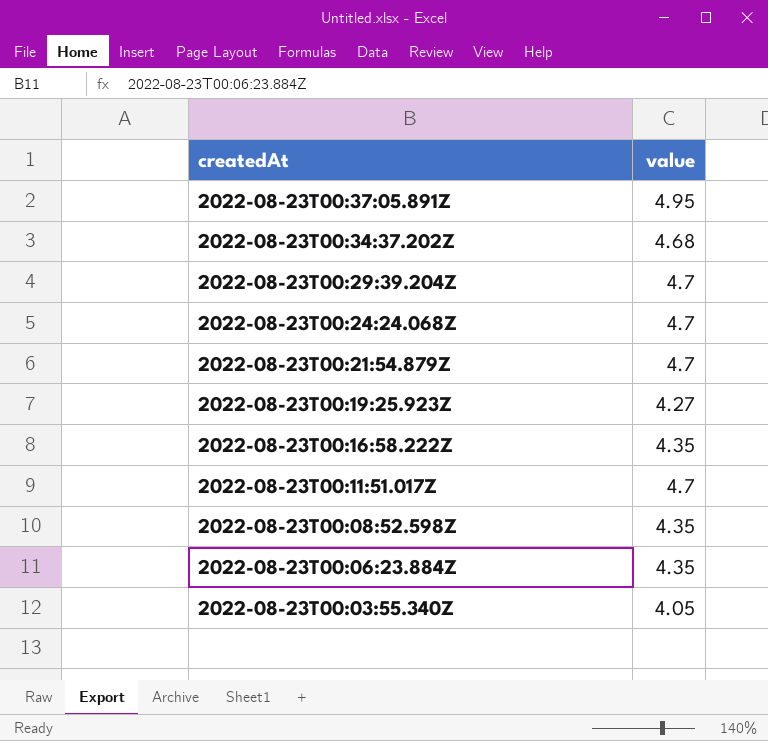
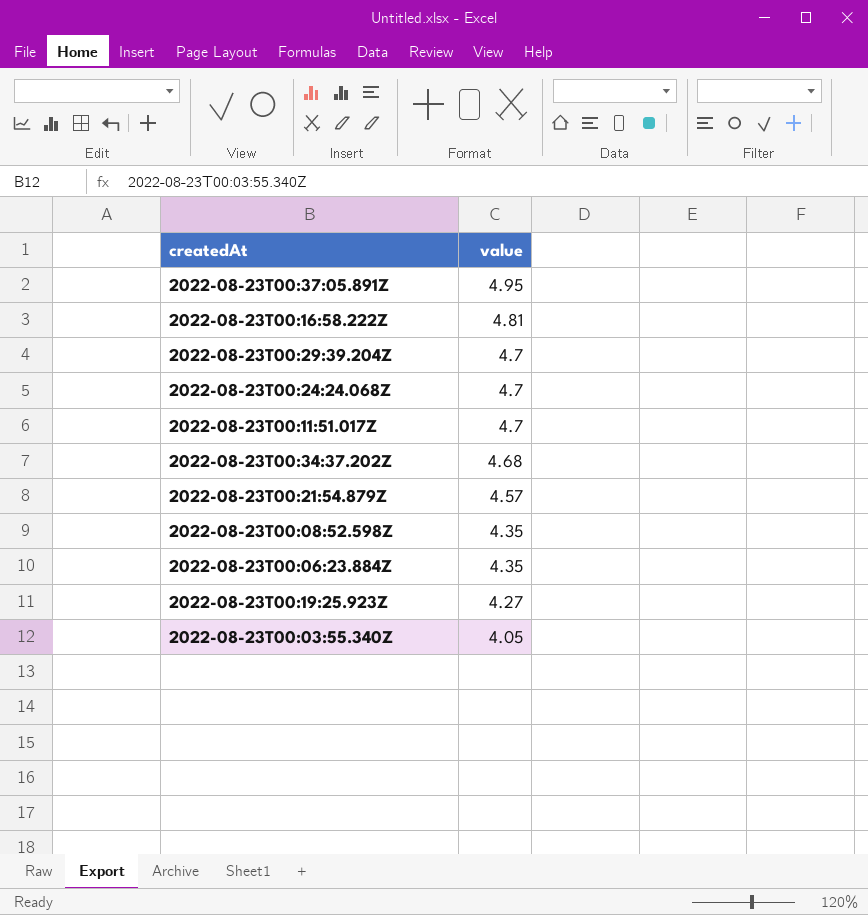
row order: createdAt descending -> value descending
2022-08-23T00:16:58.222Z | value: 4.35 -> 4.81
2022-08-23T00:21:54.879Z | value: 4.7 -> 4.57

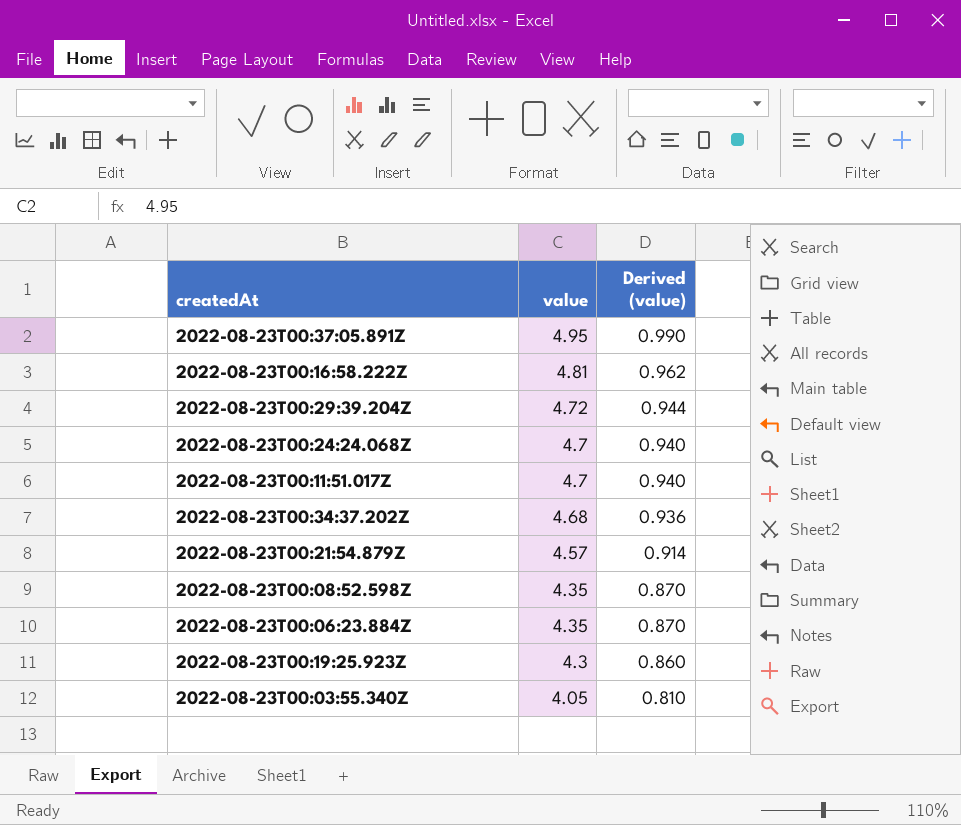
column Derived (value) | formula: none -> [value] * 0.2
2022-08-23T00:29:39.204Z | value: 4.7 -> 4.72
2022-08-23T00:19:25.923Z | value: 4.27 -> 4.3

